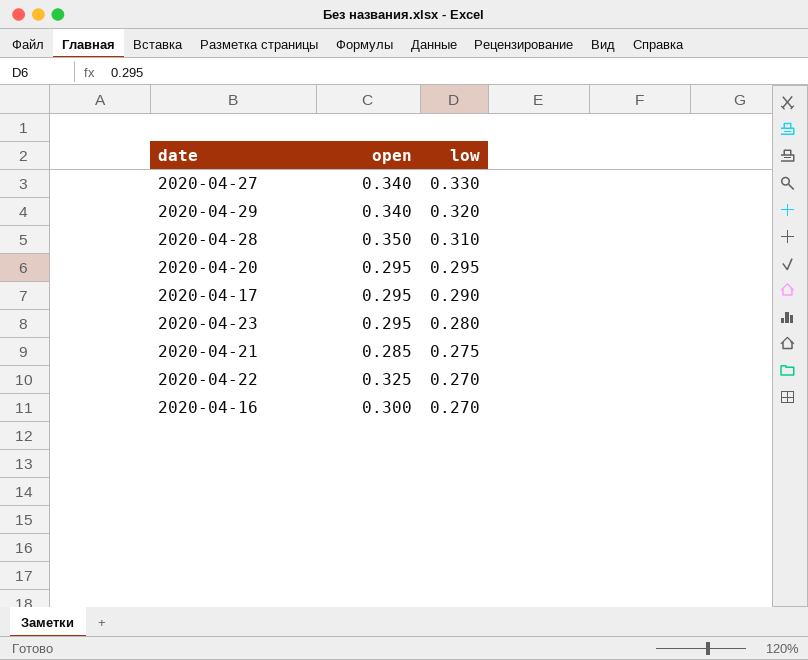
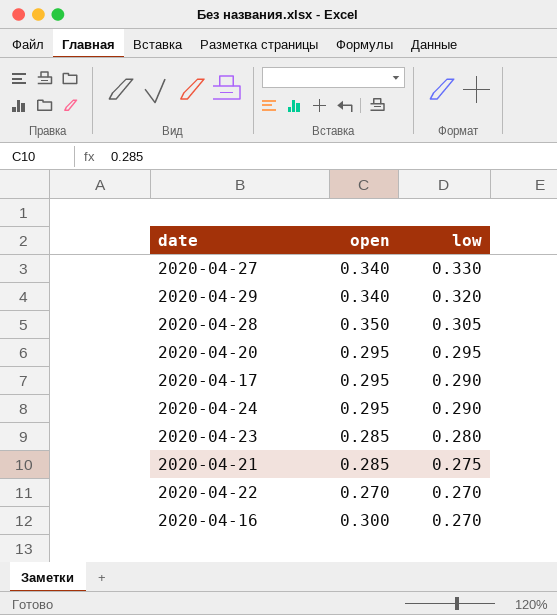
2020-04-28 | low: 0.310 -> 0.305
row 2020-04-24: none -> 0.295 | 0.290
2020-04-23 | open: 0.295 -> 0.285
2020-04-22 | open: 0.325 -> 0.270

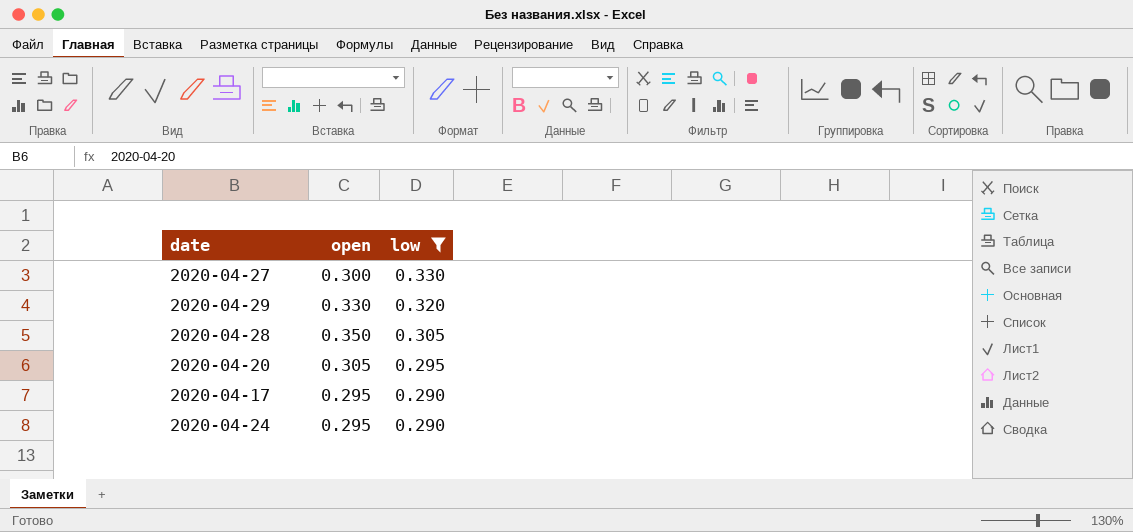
filter: none -> low >= 0.290
2020-04-27 | open: 0.340 -> 0.300
2020-04-29 | open: 0.340 -> 0.330
2020-04-20 | open: 0.295 -> 0.305

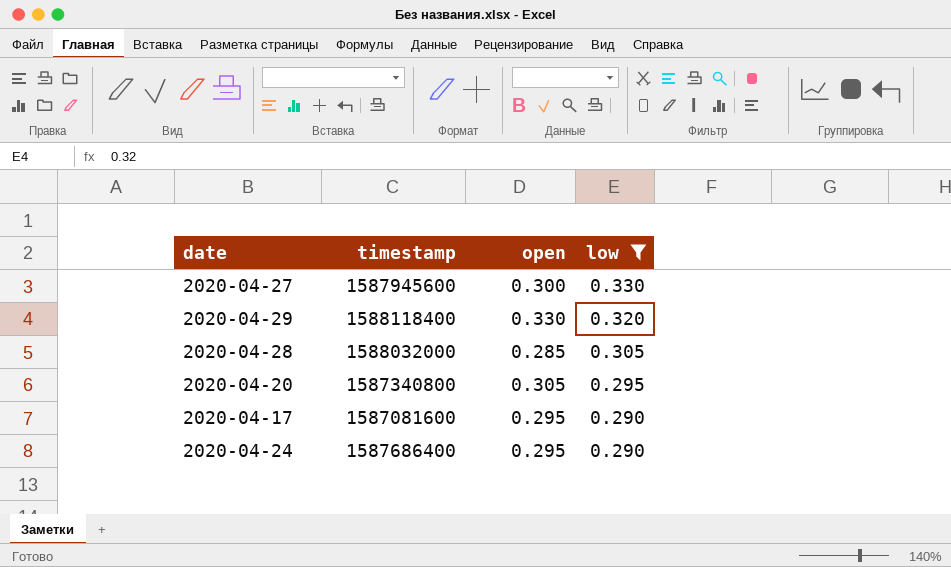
column timestamp | position: none -> 2
2020-04-28 | open: 0.350 -> 0.285

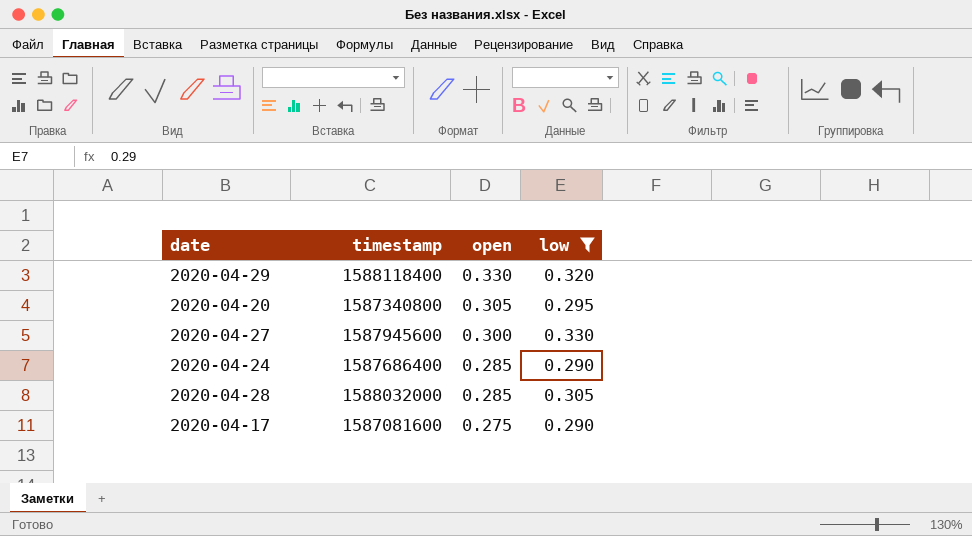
row order: low descending -> open descending
2020-04-24 | open: 0.295 -> 0.285
2020-04-17 | open: 0.295 -> 0.275

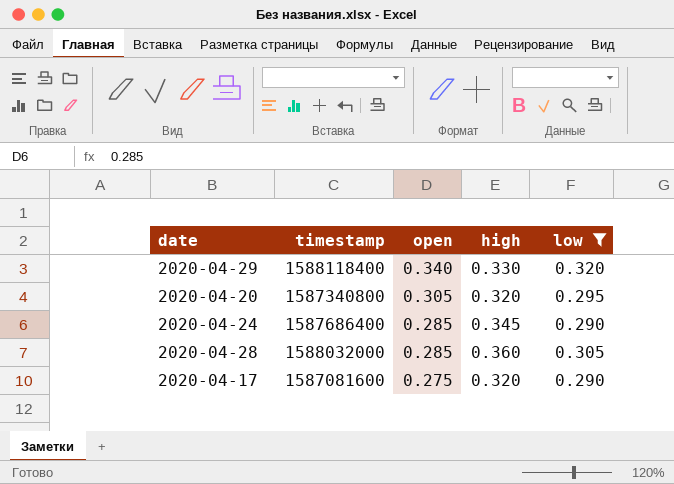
column high | position: none -> 4
row 2020-04-27: 1587945600 | 0.300 | 0.330 -> none
2020-04-29 | open: 0.330 -> 0.340

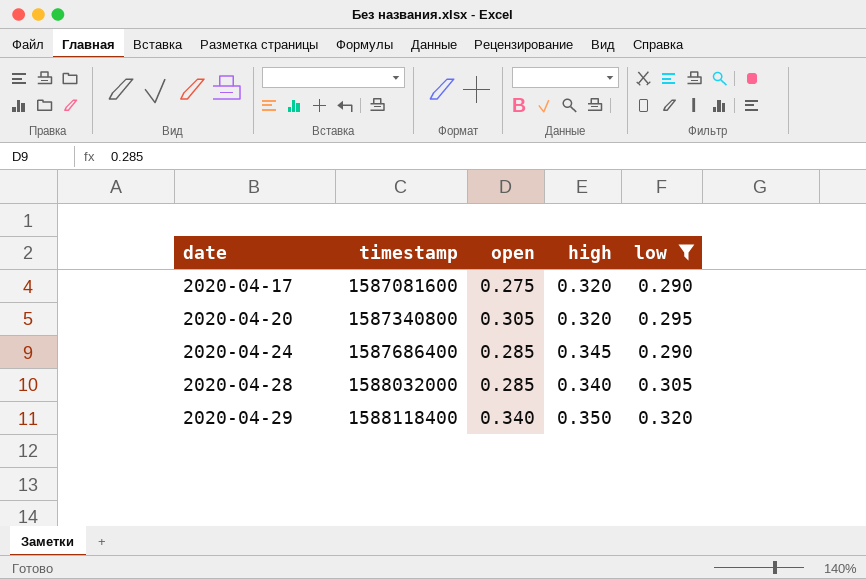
row order: open descending -> date ascending
2020-04-28 | high: 0.360 -> 0.340
2020-04-29 | high: 0.330 -> 0.350

